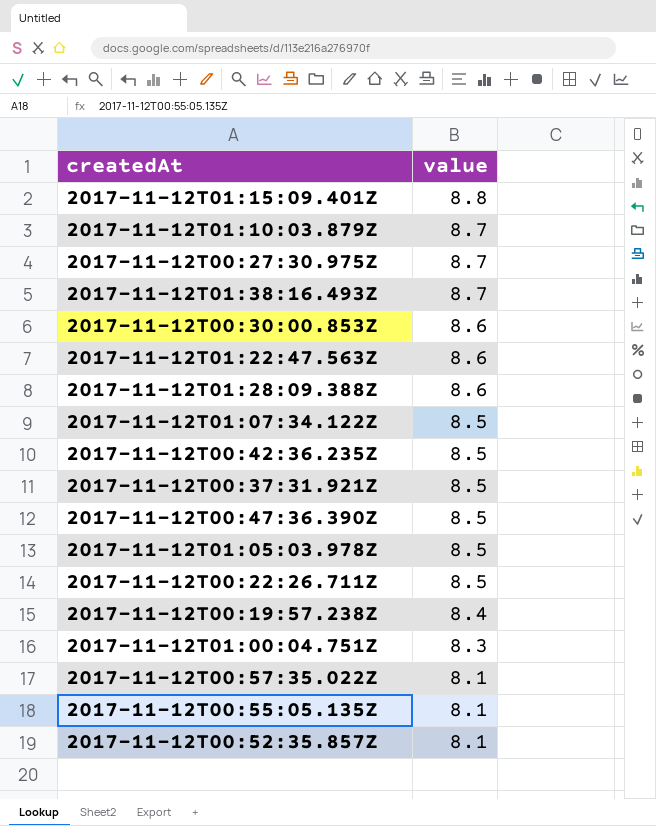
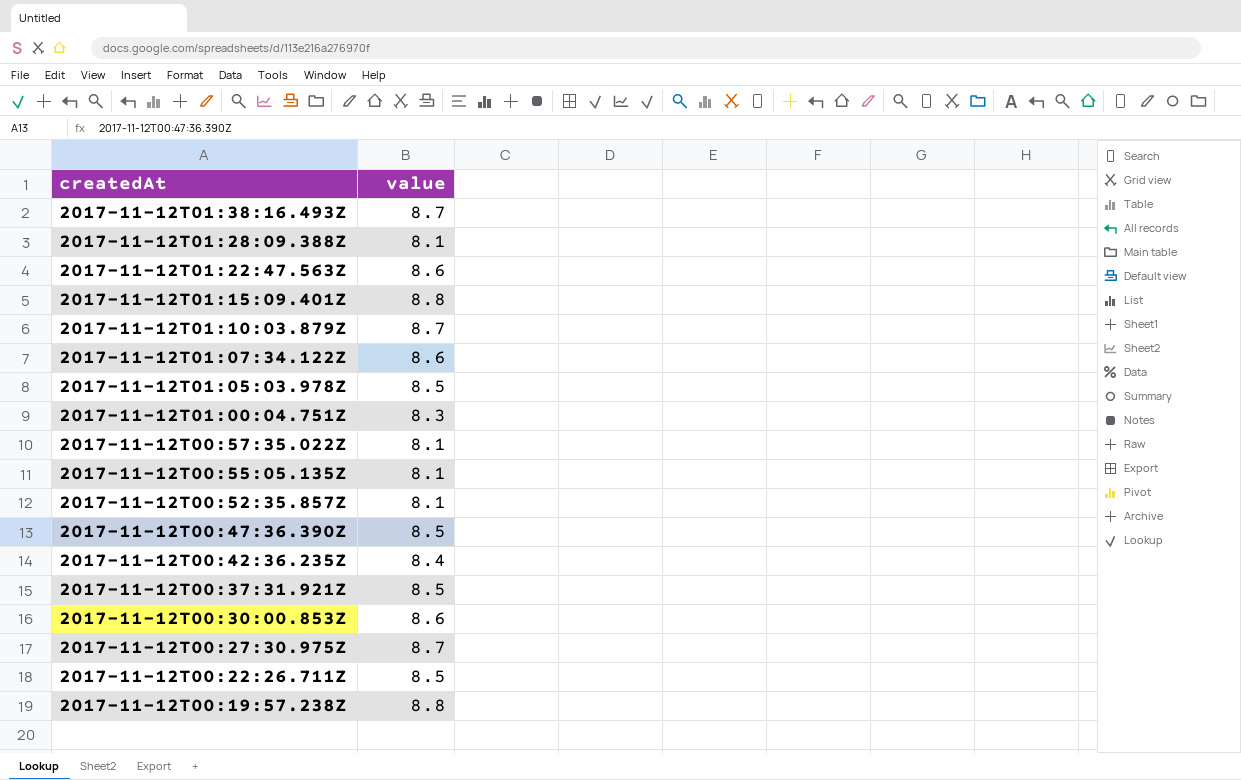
row order: value descending -> createdAt descending
2017-11-12T01:28:09.388Z | value: 8.6 -> 8.1
2017-11-12T01:07:34.122Z | value: 8.5 -> 8.6
2017-11-12T00:42:36.235Z | value: 8.5 -> 8.4
2017-11-12T00:19:57.238Z | value: 8.4 -> 8.8

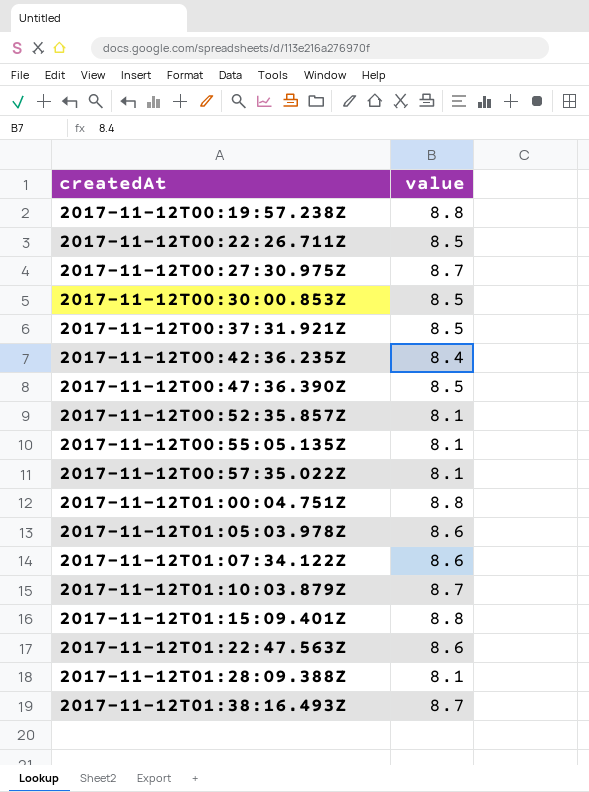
row order: createdAt descending -> createdAt ascending
2017-11-12T00:30:00.853Z | value: 8.6 -> 8.5
2017-11-12T01:00:04.751Z | value: 8.3 -> 8.8
2017-11-12T01:05:03.978Z | value: 8.5 -> 8.6

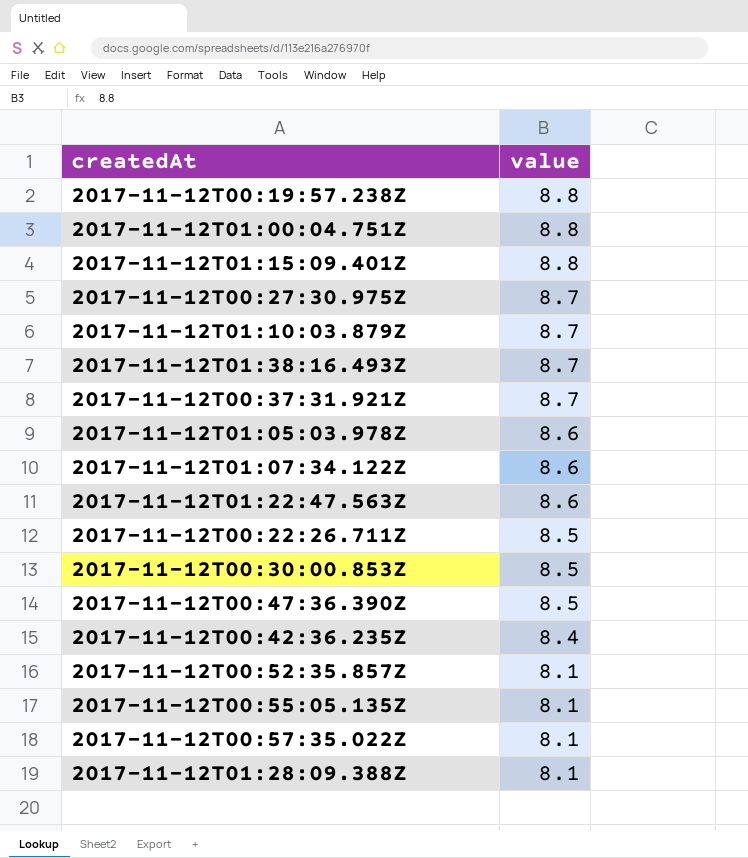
row order: createdAt ascending -> value descending
2017-11-12T00:37:31.921Z | value: 8.5 -> 8.7

